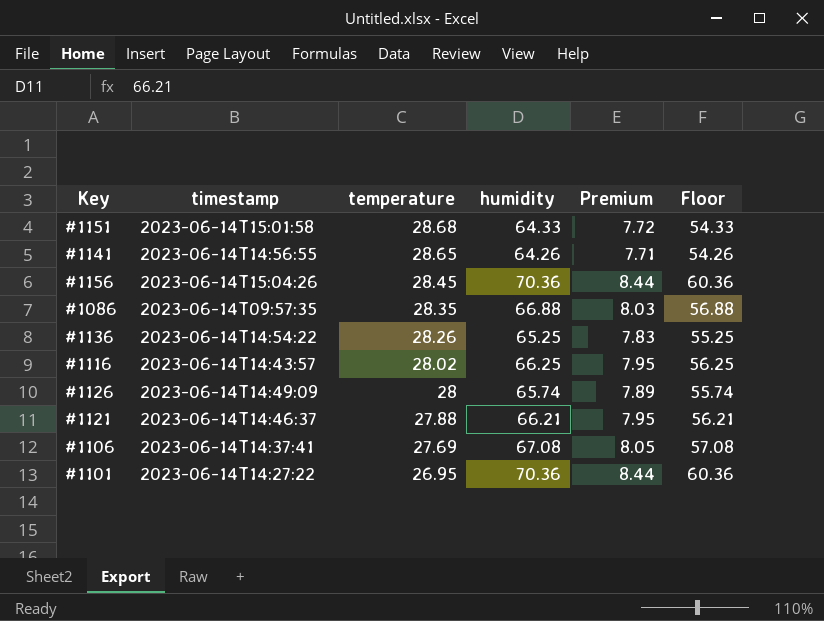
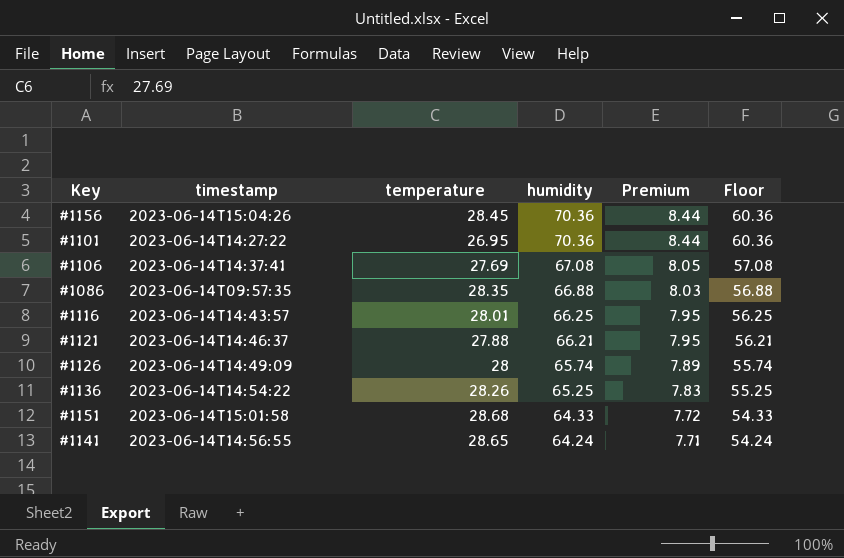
row order: temperature descending -> humidity descending
#1116 | temperature: 28.02 -> 28.01
#1141 | humidity: 64.26 -> 64.24
#1141 | Floor: 54.26 -> 54.24

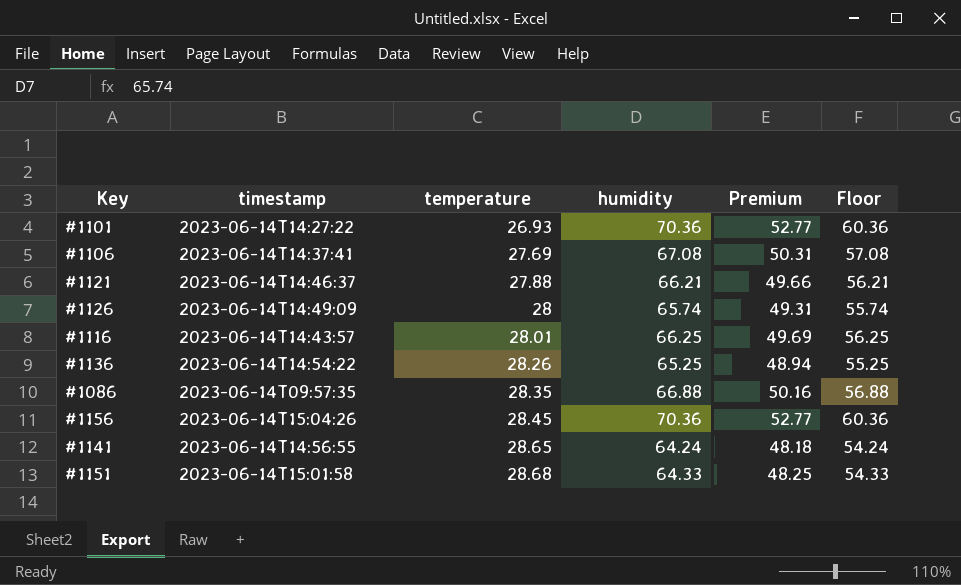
row order: humidity descending -> temperature ascending
column Premium | formula: [humidity] * 0.12 -> [humidity] * 0.75
#1101 | temperature: 26.95 -> 26.93

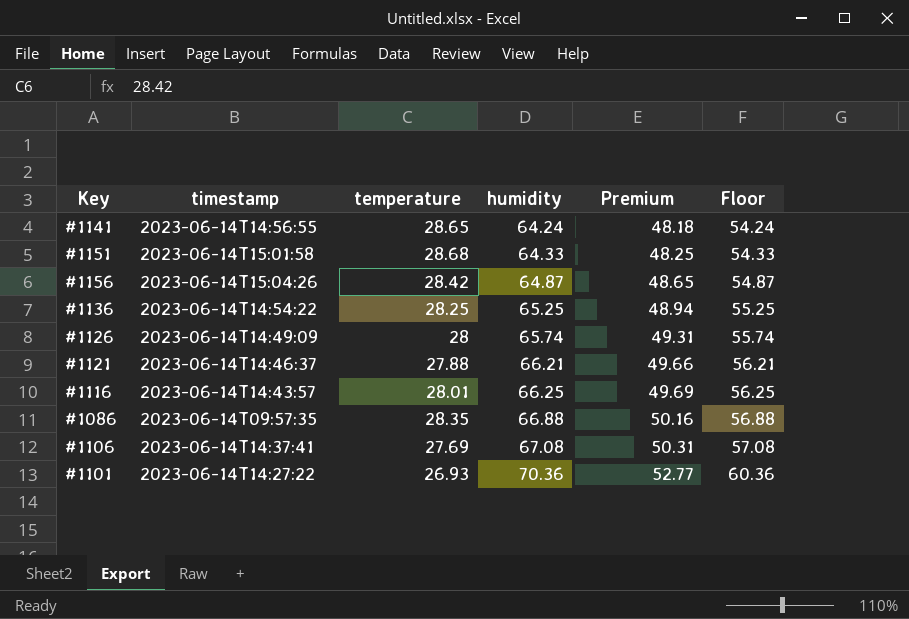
row order: temperature ascending -> humidity ascending
#1156 | temperature: 28.45 -> 28.42
#1156 | humidity: 70.36 -> 64.87
#1156 | Premium: 52.77 -> 48.65
#1156 | Floor: 60.36 -> 54.87
#1136 | temperature: 28.26 -> 28.25

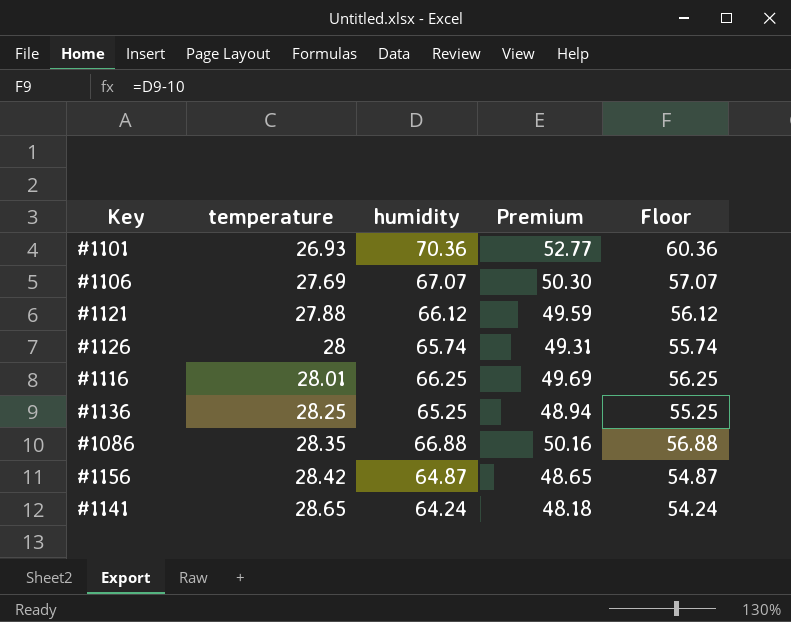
row order: humidity ascending -> temperature ascending
column timestamp | position: 2 -> none
row #1151: 2023-06-14T15:01:58 | 28.68 | 64.33 | 48.25 | 54.33 -> none
#1106 | humidity: 67.08 -> 67.07
#1106 | Premium: 50.31 -> 50.30
#1106 | Floor: 57.08 -> 57.07
#1121 | humidity: 66.21 -> 66.12
#1121 | Premium: 49.66 -> 49.59
#1121 | Floor: 56.21 -> 56.12

